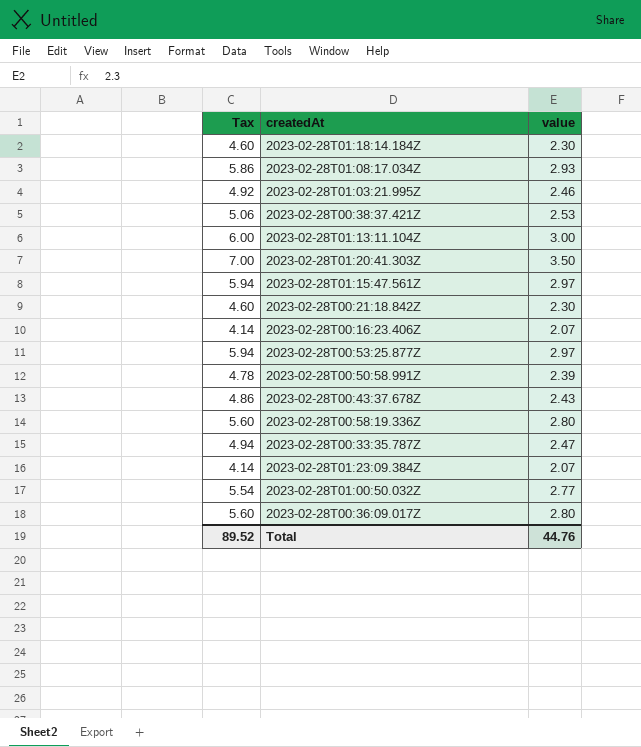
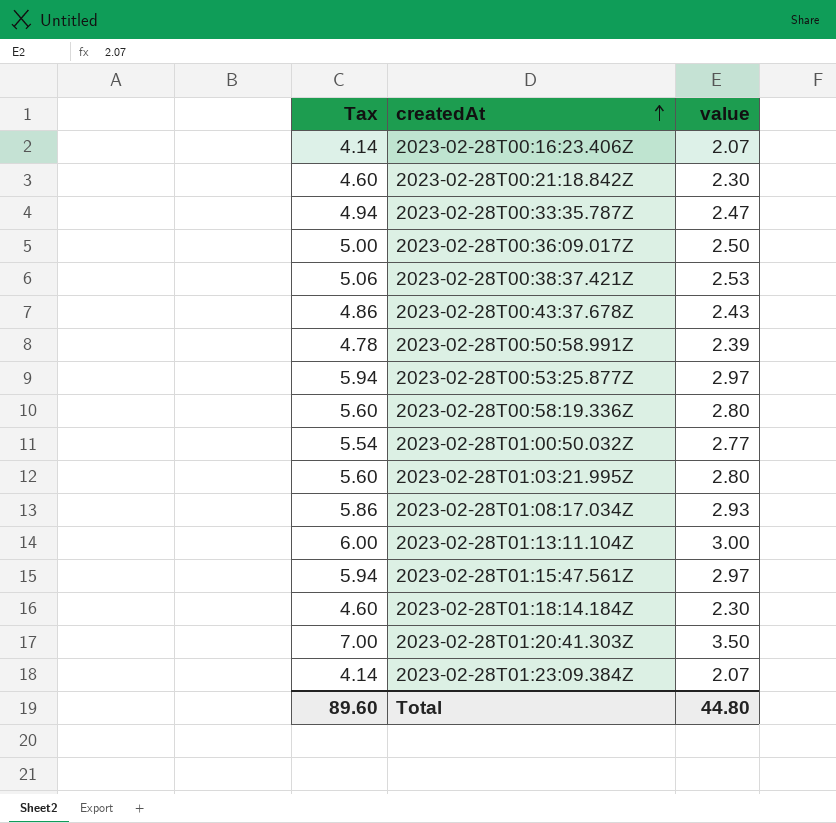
row order: none -> createdAt ascending
2023-02-28T00:36:09.017Z | Tax: 5.60 -> 5.00
2023-02-28T00:36:09.017Z | value: 2.80 -> 2.50
2023-02-28T01:03:21.995Z | Tax: 4.92 -> 5.60
2023-02-28T01:03:21.995Z | value: 2.46 -> 2.80
Total | Tax: 89.52 -> 89.60
Total | value: 44.76 -> 44.80

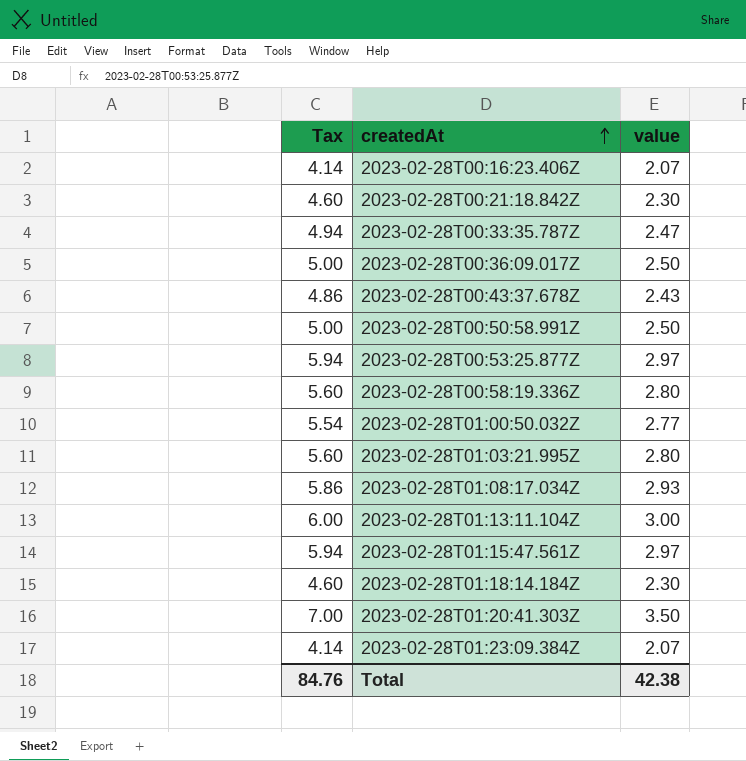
row 2023-02-28T00:38:37.421Z: 5.06 | 2.53 -> none
2023-02-28T00:50:58.991Z | Tax: 4.78 -> 5.00
2023-02-28T00:50:58.991Z | value: 2.39 -> 2.50
Total | Tax: 89.60 -> 84.76
Total | value: 44.80 -> 42.38

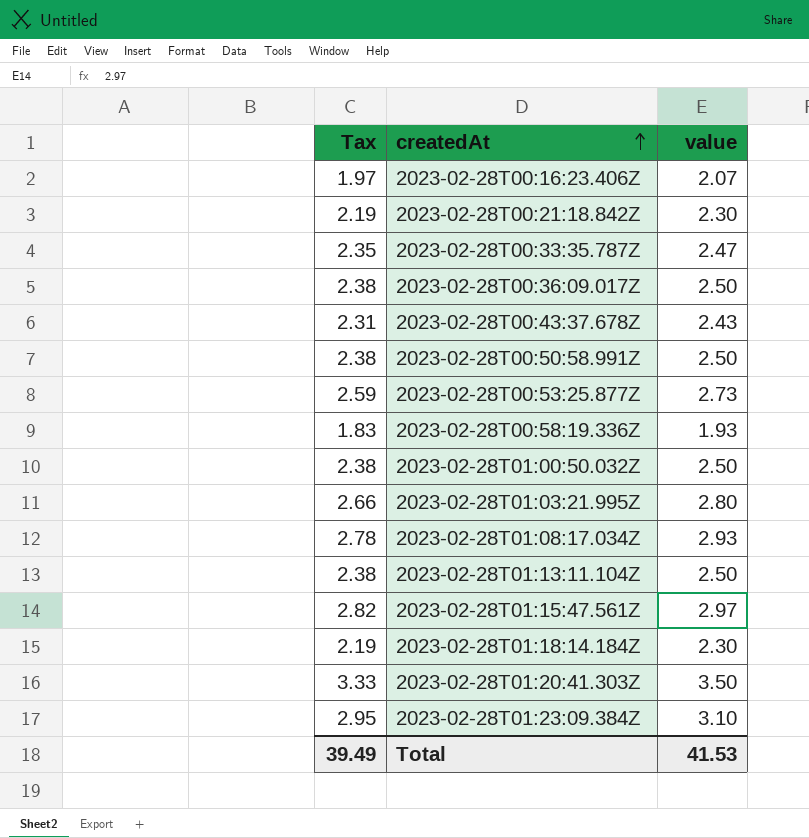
column Tax | formula: [value] * 2 -> [value] * 0.95
2023-02-28T00:53:25.877Z | value: 2.97 -> 2.73
2023-02-28T00:58:19.336Z | value: 2.80 -> 1.93
2023-02-28T01:00:50.032Z | value: 2.77 -> 2.50
2023-02-28T01:13:11.104Z | value: 3.00 -> 2.50
2023-02-28T01:23:09.384Z | value: 2.07 -> 3.10
Total | Tax: 84.76 -> 39.49
Total | value: 42.38 -> 41.53

